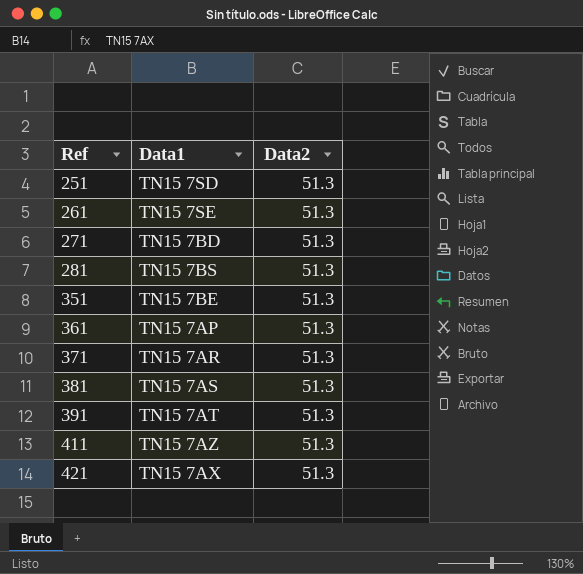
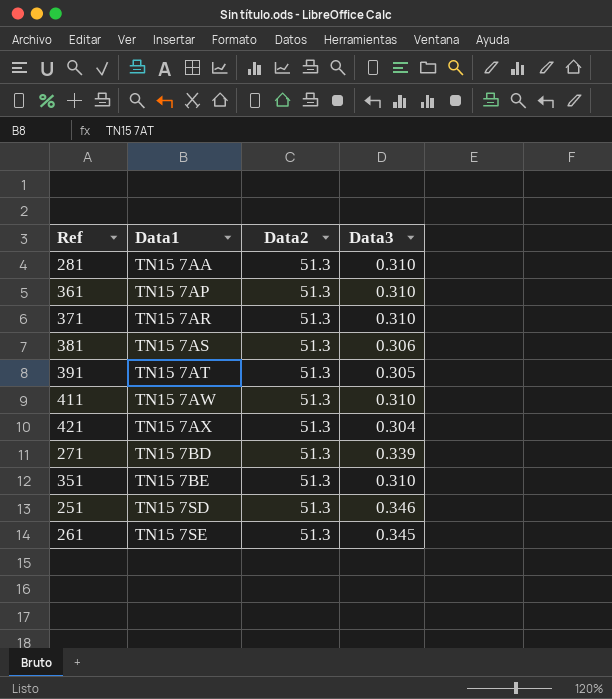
row order: Ref ascending -> Data1 ascending
column Data3 | position: none -> 4
281 | Data1: TN15 7BS -> TN15 7AA
411 | Data1: TN15 7AZ -> TN15 7AW

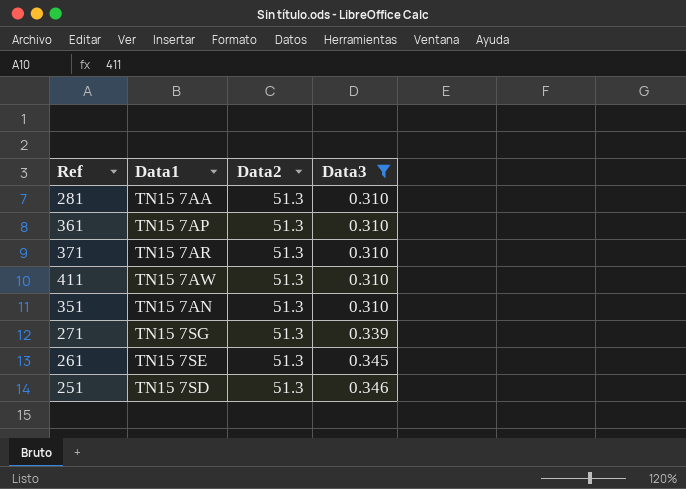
filter: none -> Data3 >= 0.310
row order: Data1 ascending -> Data3 ascending
351 | Data1: TN15 7BE -> TN15 7AN
271 | Data1: TN15 7BD -> TN15 7SG

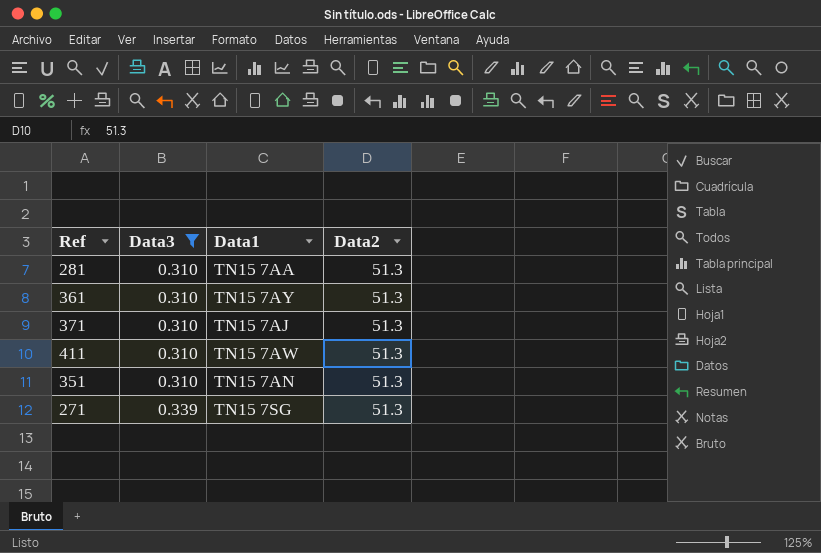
column Data3 | position: 4 -> 2
row 261: TN15 7SE | 51.3 | 0.345 -> none
row 251: TN15 7SD | 51.3 | 0.346 -> none
361 | Data1: TN15 7AP -> TN15 7AY
371 | Data1: TN15 7AR -> TN15 7AJ

